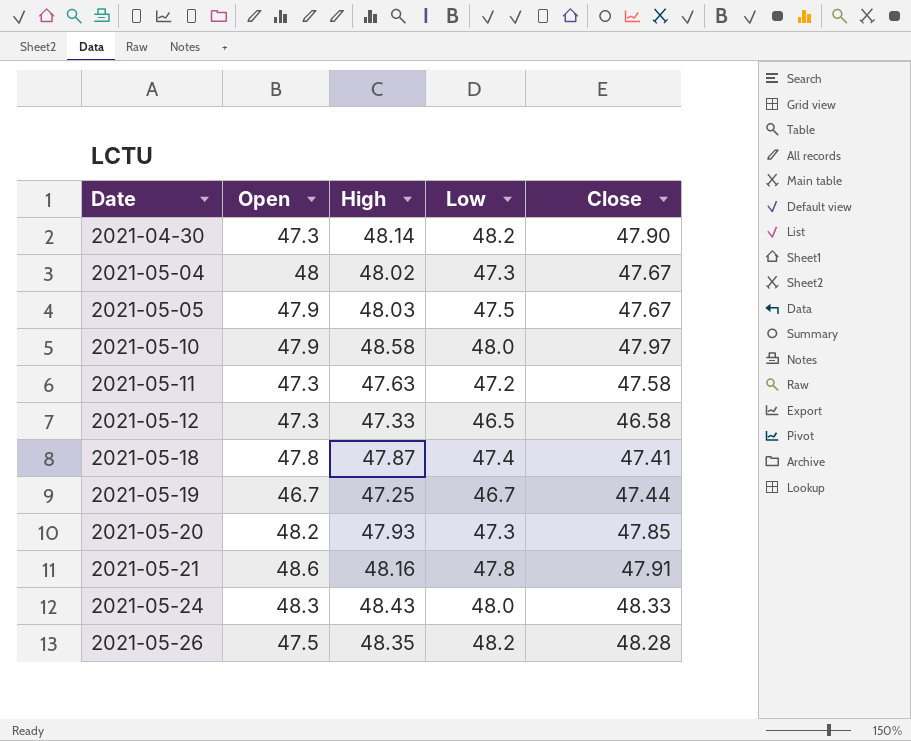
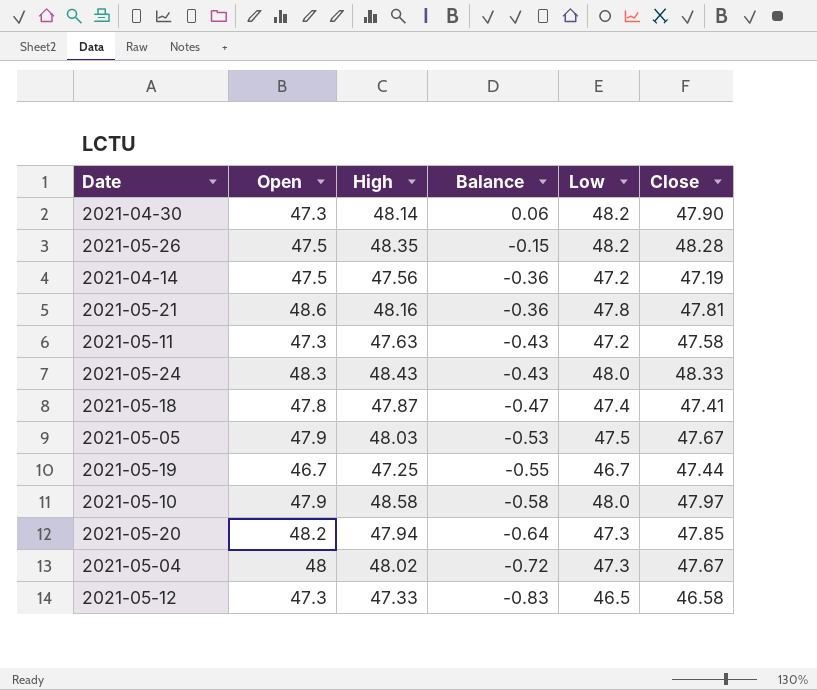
row order: Date ascending -> Balance descending
column Balance | formula: none -> [Low] - [High]
row 2021-04-14: none -> 47.5 | 47.56 | -0.36 | 47.2 | 47.19
2021-05-21 | Close: 47.91 -> 47.81
2021-05-20 | High: 47.93 -> 47.94

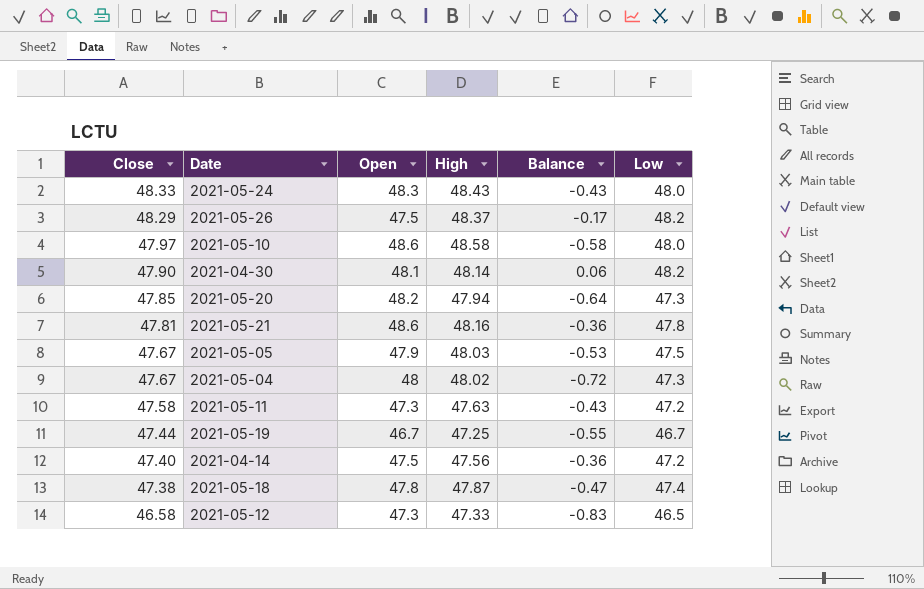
row order: Balance descending -> Close descending
column Close | position: 6 -> 1
2021-05-26 | Close: 48.28 -> 48.29
2021-05-26 | High: 48.35 -> 48.37
2021-05-26 | Balance: -0.15 -> -0.17
2021-05-10 | Open: 47.9 -> 48.6
2021-04-30 | Open: 47.3 -> 48.1
2021-04-14 | Close: 47.19 -> 47.40
2021-05-18 | Close: 47.41 -> 47.38

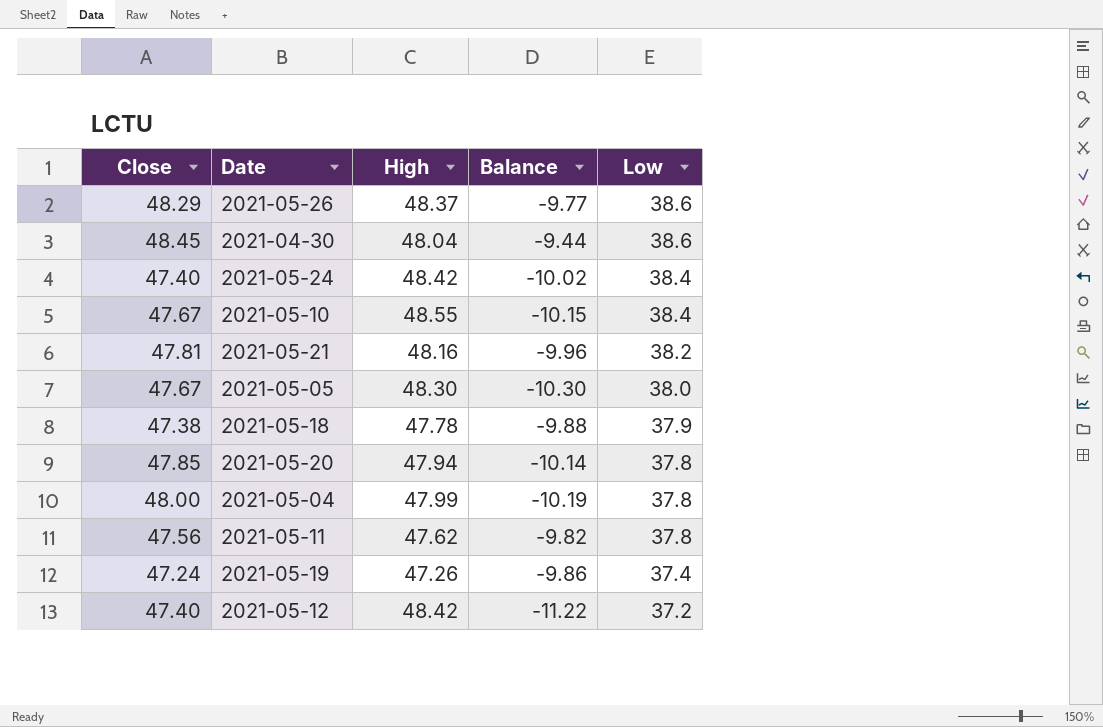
row order: Close descending -> Low descending
column Open | position: 3 -> none
row 2021-04-14: 47.40 | 47.5 | 47.56 | -0.36 | 47.2 -> none
2021-05-26 | Balance: -0.17 -> -9.77
2021-05-26 | Low: 48.2 -> 38.6
2021-04-30 | Close: 47.90 -> 48.45
2021-04-30 | High: 48.14 -> 48.04
2021-04-30 | Balance: 0.06 -> -9.44
2021-04-30 | Low: 48.2 -> 38.6
2021-05-24 | Close: 48.33 -> 47.40
2021-05-24 | High: 48.43 -> 48.42
2021-05-24 | Balance: -0.43 -> -10.02
2021-05-24 | Low: 48.0 -> 38.4
2021-05-10 | Close: 47.97 -> 47.67
2021-05-10 | High: 48.58 -> 48.55
2021-05-10 | Balance: -0.58 -> -10.15
2021-05-10 | Low: 48.0 -> 38.4
2021-05-21 | Balance: -0.36 -> -9.96
2021-05-21 | Low: 47.8 -> 38.2
2021-05-05 | High: 48.03 -> 48.30
2021-05-05 | Balance: -0.53 -> -10.30
2021-05-05 | Low: 47.5 -> 38.0
2021-05-18 | High: 47.87 -> 47.78
2021-05-18 | Balance: -0.47 -> -9.88
2021-05-18 | Low: 47.4 -> 37.9
2021-05-20 | Balance: -0.64 -> -10.14
2021-05-20 | Low: 47.3 -> 37.8
2021-05-04 | Close: 47.67 -> 48.00
2021-05-04 | High: 48.02 -> 47.99
2021-05-04 | Balance: -0.72 -> -10.19
2021-05-04 | Low: 47.3 -> 37.8
2021-05-11 | Close: 47.58 -> 47.56
2021-05-11 | High: 47.63 -> 47.62
2021-05-11 | Balance: -0.43 -> -9.82
2021-05-11 | Low: 47.2 -> 37.8
2021-05-19 | Close: 47.44 -> 47.24
2021-05-19 | High: 47.25 -> 47.26
2021-05-19 | Balance: -0.55 -> -9.86
2021-05-19 | Low: 46.7 -> 37.4
2021-05-12 | Close: 46.58 -> 47.40
2021-05-12 | High: 47.33 -> 48.42
2021-05-12 | Balance: -0.83 -> -11.22
2021-05-12 | Low: 46.5 -> 37.2

